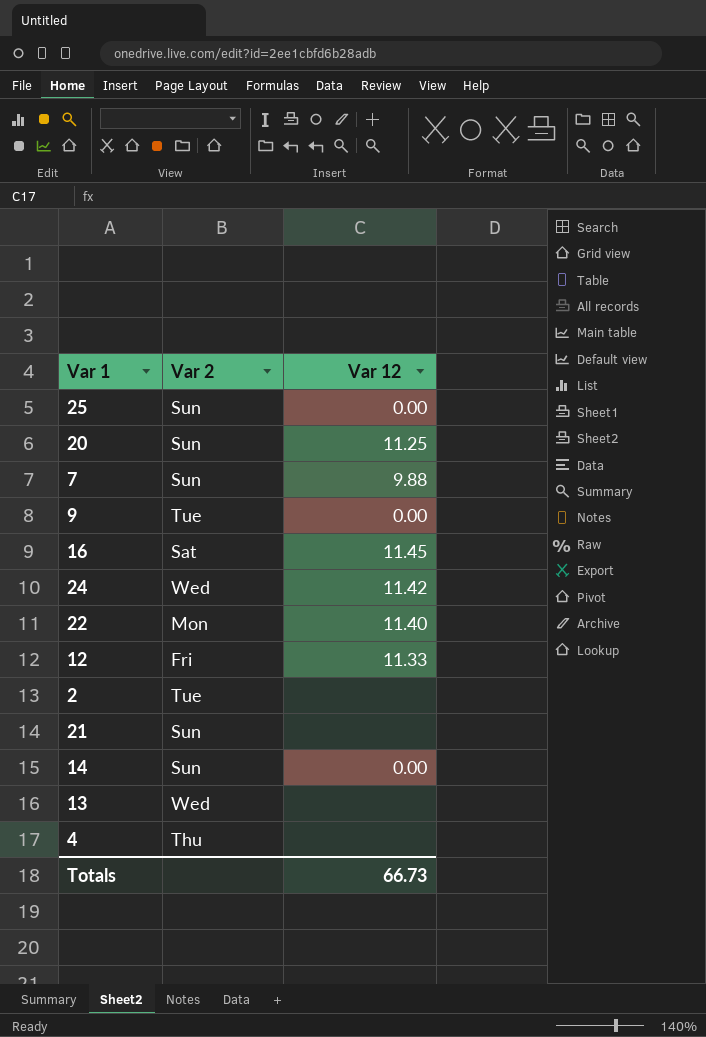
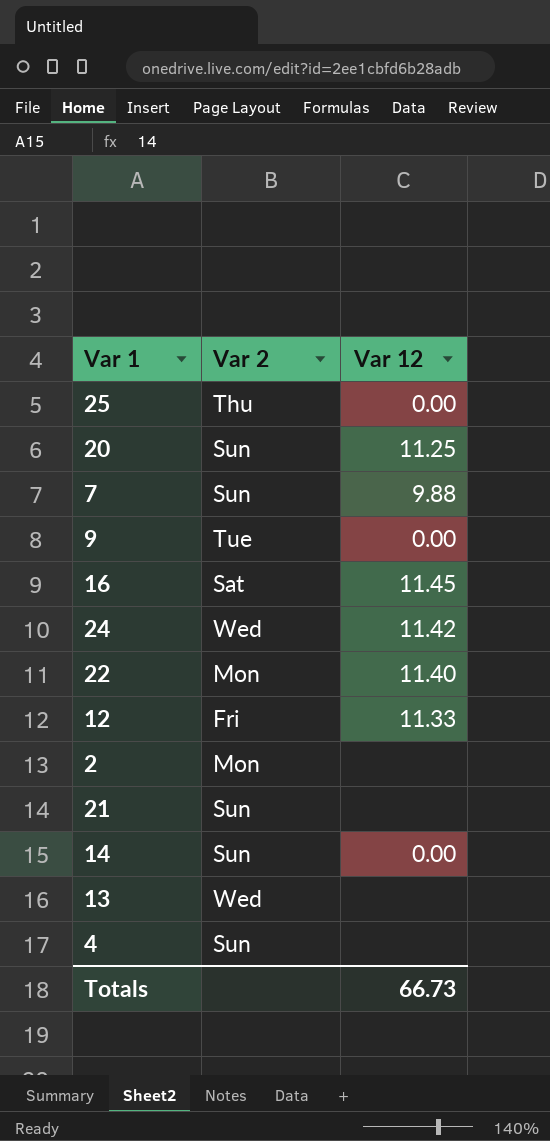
25 | Var 2: Sun -> Thu
2 | Var 2: Tue -> Mon
4 | Var 2: Thu -> Sun

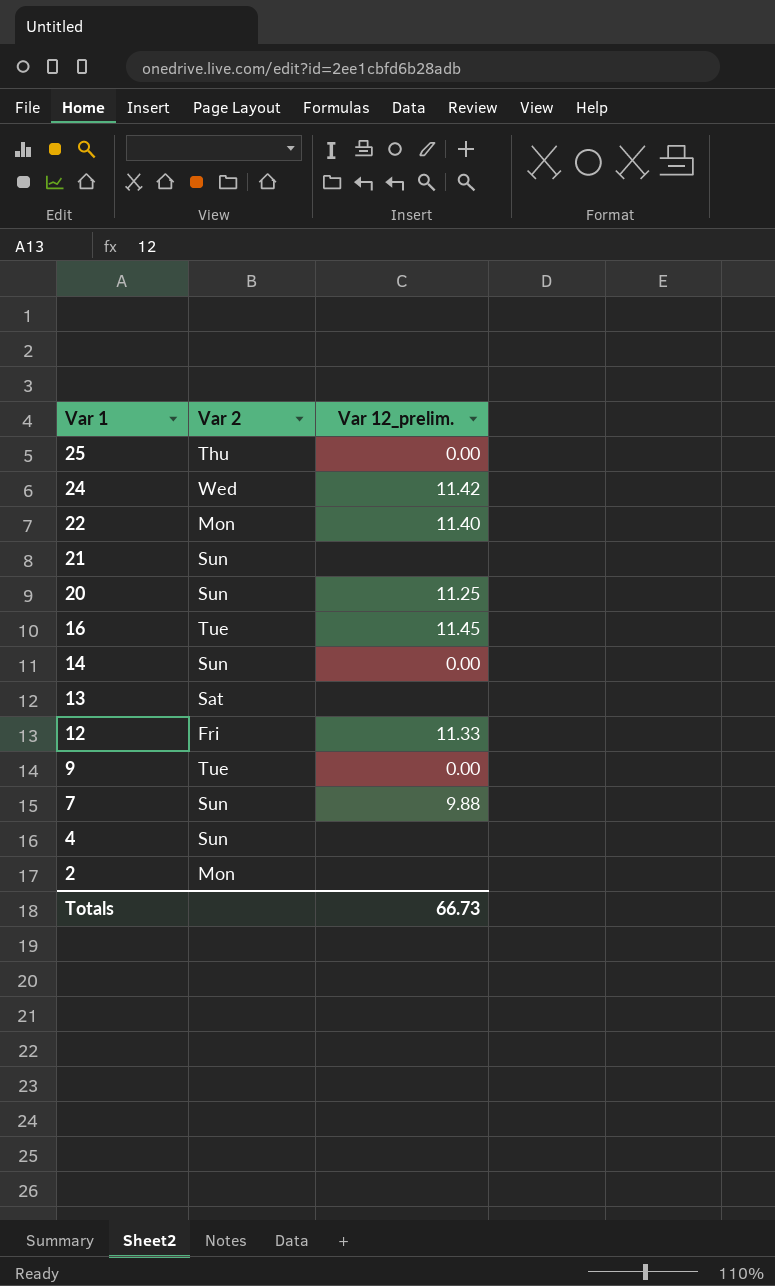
row order: none -> Var 1 descending
column name: Var 12 -> Var 12_prelim.
16 | Var 2: Sat -> Tue
13 | Var 2: Wed -> Sat

